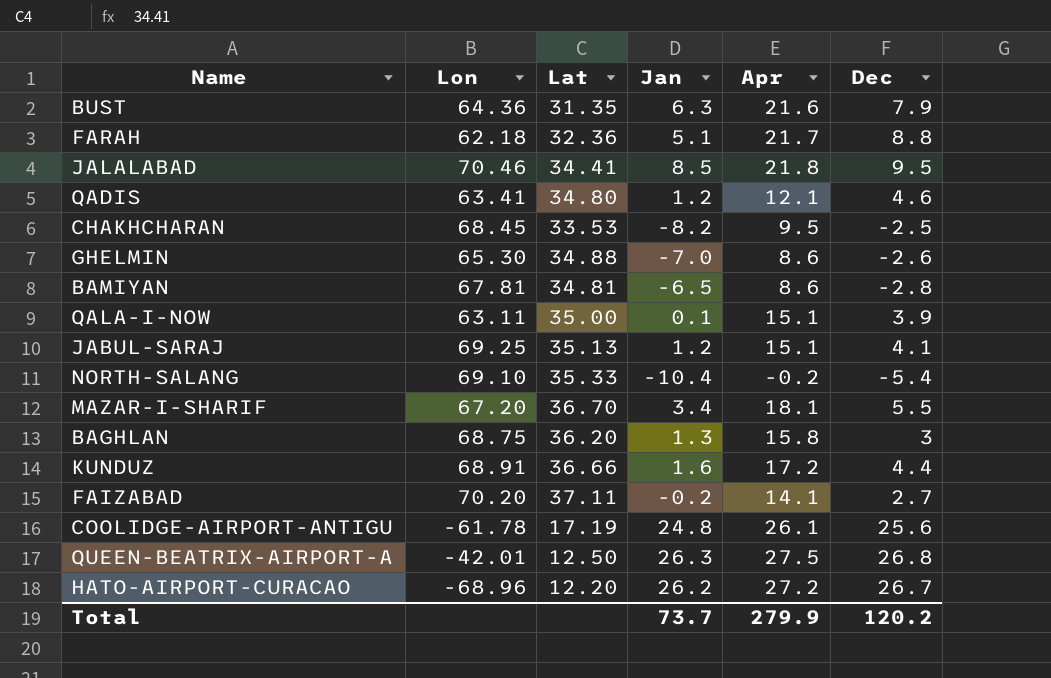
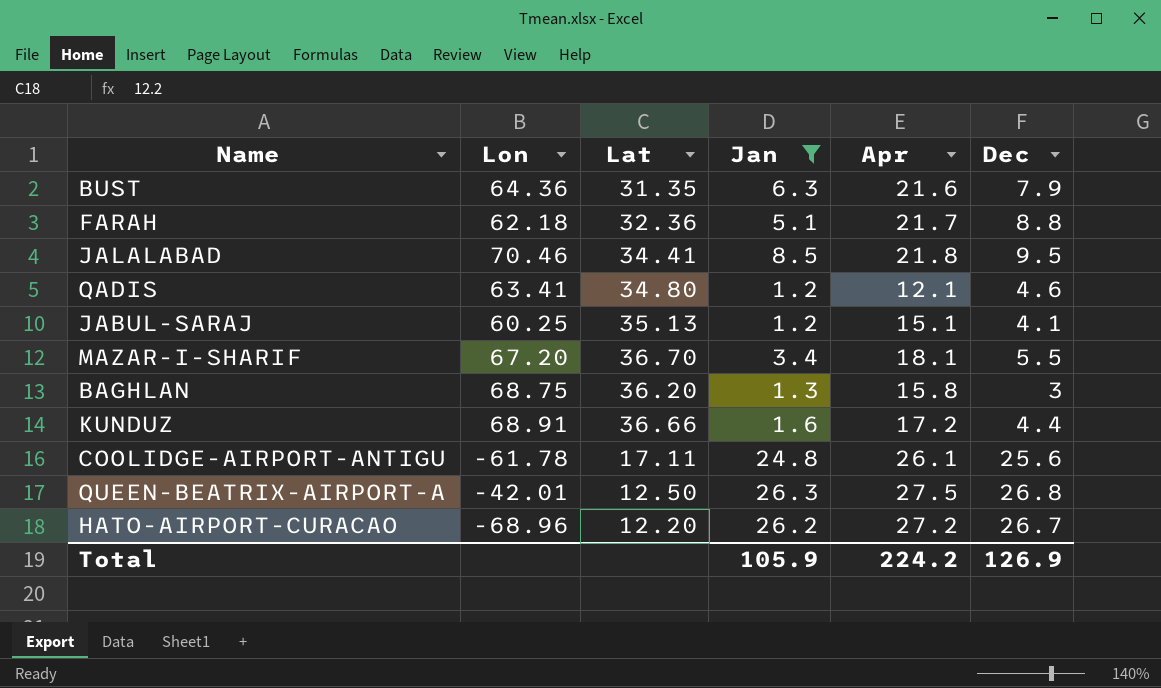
filter: none -> Jan >= 1.2
JABUL-SARAJ | Lon: 69.25 -> 60.25
COOLIDGE-AIRPORT-ANTIGU | Lat: 17.19 -> 17.11
Total | Jan: 73.7 -> 105.9
Total | Apr: 279.9 -> 224.2
Total | Dec: 120.2 -> 126.9

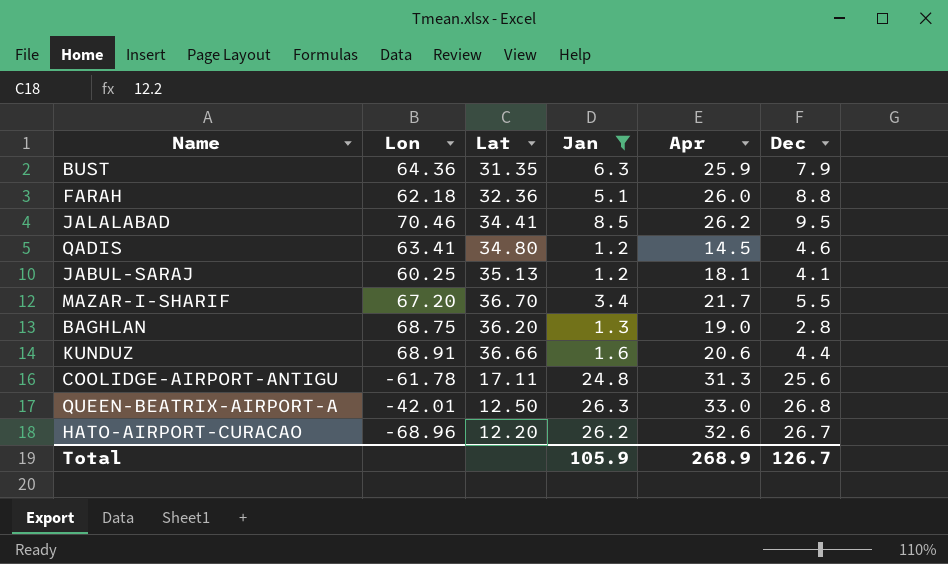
BUST | Apr: 21.6 -> 25.9
FARAH | Apr: 21.7 -> 26.0
JALALABAD | Apr: 21.8 -> 26.2
QADIS | Apr: 12.1 -> 14.5
JABUL-SARAJ | Apr: 15.1 -> 18.1
MAZAR-I-SHARIF | Apr: 18.1 -> 21.7
BAGHLAN | Apr: 15.8 -> 19.0
BAGHLAN | Dec: 3 -> 2.8
KUNDUZ | Apr: 17.2 -> 20.6
COOLIDGE-AIRPORT-ANTIGU | Apr: 26.1 -> 31.3
QUEEN-BEATRIX-AIRPORT-A | Apr: 27.5 -> 33.0
HATO-AIRPORT-CURACAO | Apr: 27.2 -> 32.6
Total | Apr: 224.2 -> 268.9
Total | Dec: 126.9 -> 126.7

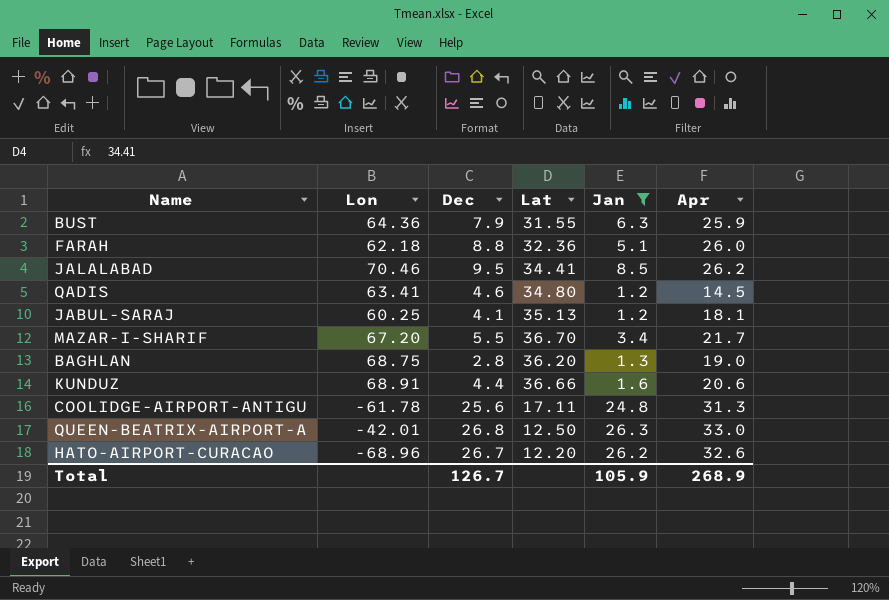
column Dec | position: 6 -> 3
BUST | Lat: 31.35 -> 31.55

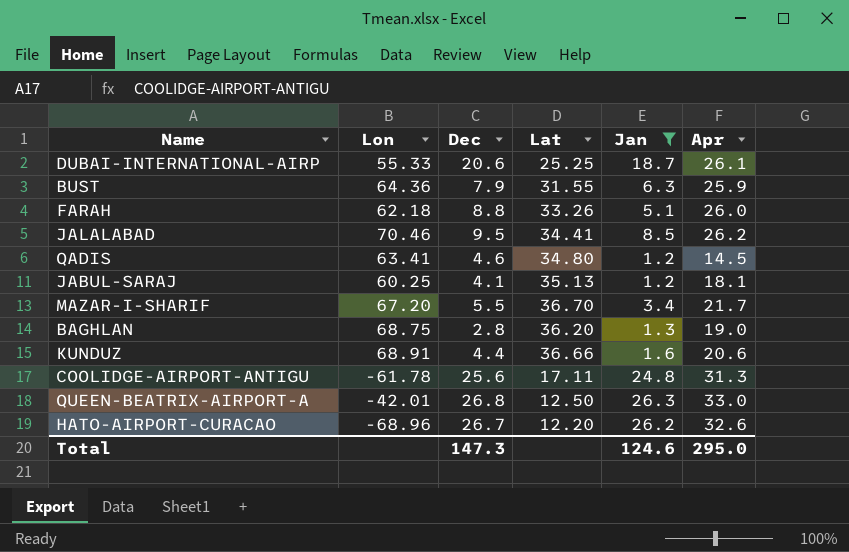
row DUBAI-INTERNATIONAL-AIRP: none -> 55.33 | 20.6 | 25.25 | 18.7 | 26.1
FARAH | Lat: 32.36 -> 33.26
Total | Dec: 126.7 -> 147.3
Total | Jan: 105.9 -> 124.6
Total | Apr: 268.9 -> 295.0

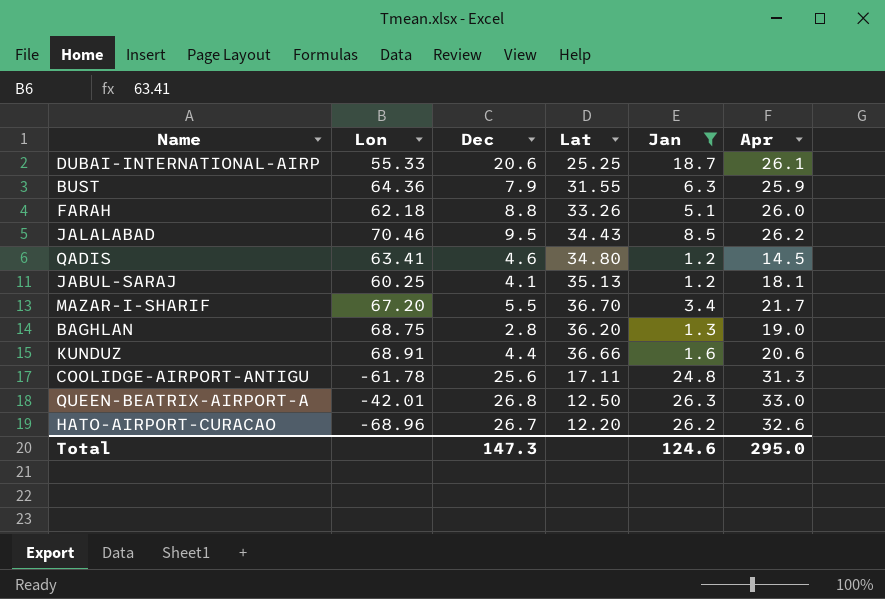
JALALABAD | Lat: 34.41 -> 34.43

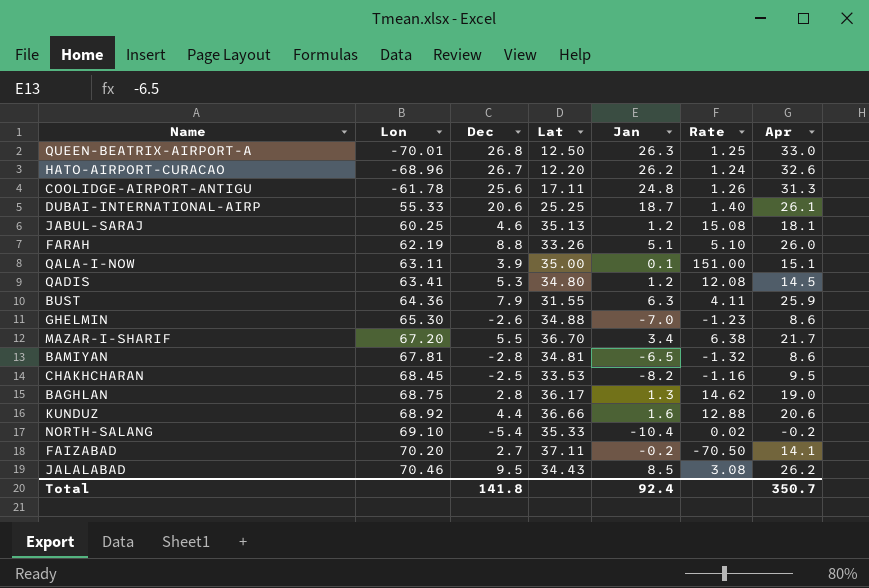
filter: Jan >= 1.2 -> none
row order: none -> Lon ascending
column Rate | formula: none -> [Apr] / [Jan]
QUEEN-BEATRIX-AIRPORT-A | Lon: -42.01 -> -70.01
JABUL-SARAJ | Dec: 4.1 -> 4.6
FARAH | Lon: 62.18 -> 62.19
QADIS | Dec: 4.6 -> 5.3
BAGHLAN | Lat: 36.20 -> 36.17
KUNDUZ | Lon: 68.91 -> 68.92
Total | Dec: 147.3 -> 141.8
Total | Jan: 124.6 -> 92.4
Total | Apr: 295.0 -> 350.7

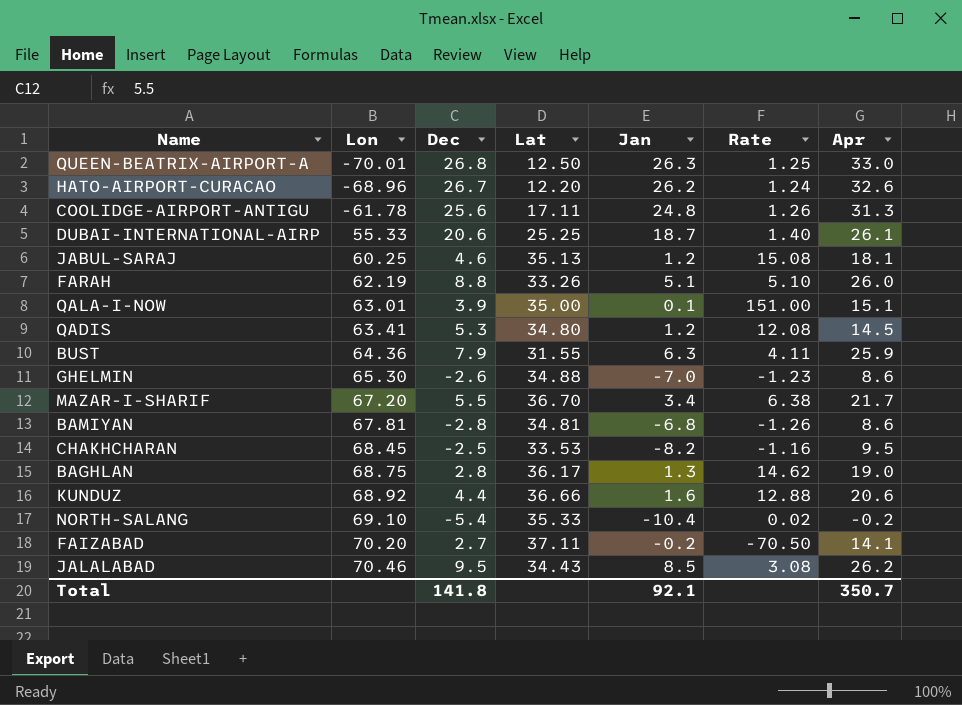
QALA-I-NOW | Lon: 63.11 -> 63.01
BAMIYAN | Jan: -6.5 -> -6.8
BAMIYAN | Rate: -1.32 -> -1.26
Total | Jan: 92.4 -> 92.1

